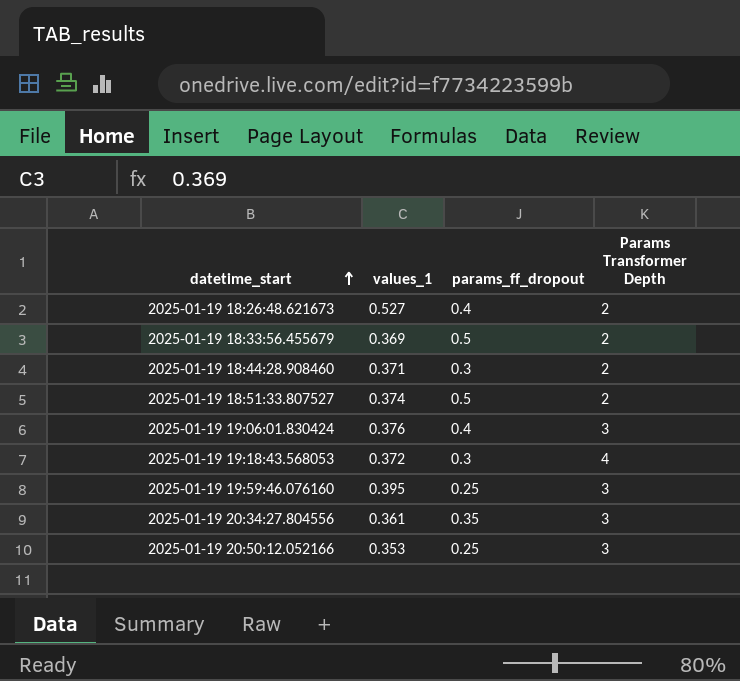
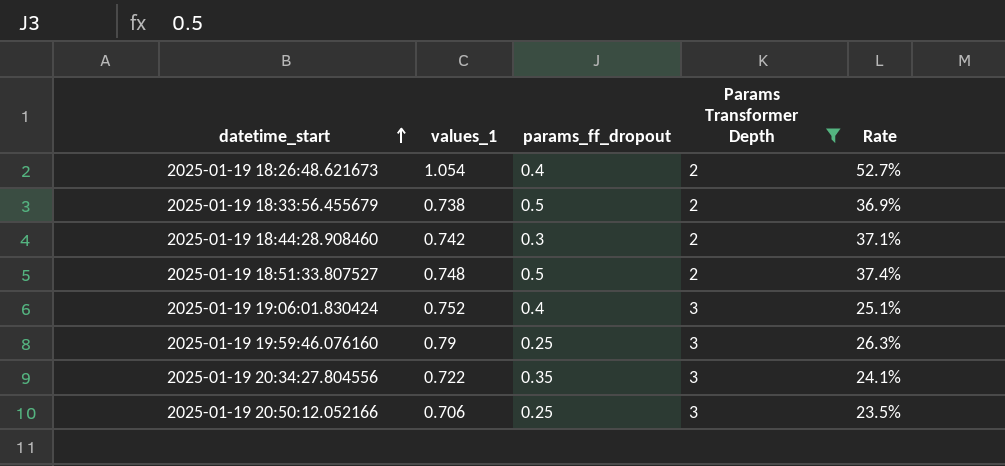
filter: none -> Params Transformer Depth != 4
column Rate | formula: none -> [values_1] / [Params Transformer Depth]
2025-01-19 18:26:48.621673 | values_1: 0.527 -> 1.054
2025-01-19 18:33:56.455679 | values_1: 0.369 -> 0.738
2025-01-19 18:44:28.908460 | values_1: 0.371 -> 0.742
2025-01-19 18:51:33.807527 | values_1: 0.374 -> 0.748
2025-01-19 19:06:01.830424 | values_1: 0.376 -> 0.752
2025-01-19 19:59:46.076160 | values_1: 0.395 -> 0.79
2025-01-19 20:34:27.804556 | values_1: 0.361 -> 0.722
2025-01-19 20:50:12.052166 | values_1: 0.353 -> 0.706

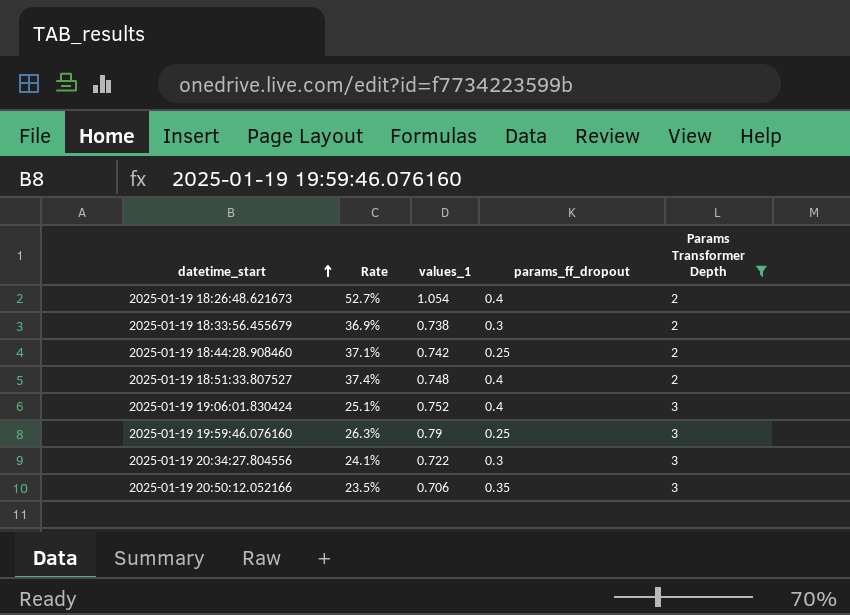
column Rate | position: 5 -> 2
2025-01-19 18:33:56.455679 | params_ff_dropout: 0.5 -> 0.3
2025-01-19 18:44:28.908460 | params_ff_dropout: 0.3 -> 0.25
2025-01-19 18:51:33.807527 | params_ff_dropout: 0.5 -> 0.4
2025-01-19 20:34:27.804556 | params_ff_dropout: 0.35 -> 0.3
2025-01-19 20:50:12.052166 | params_ff_dropout: 0.25 -> 0.35

